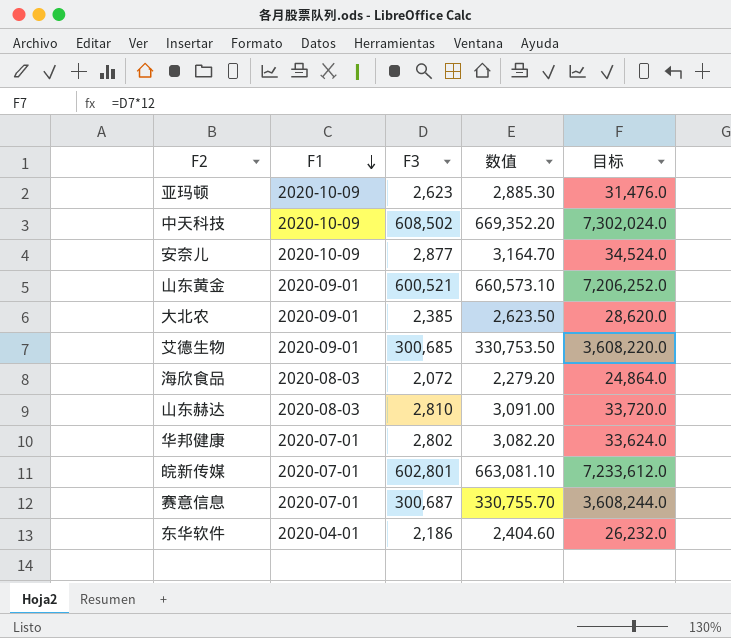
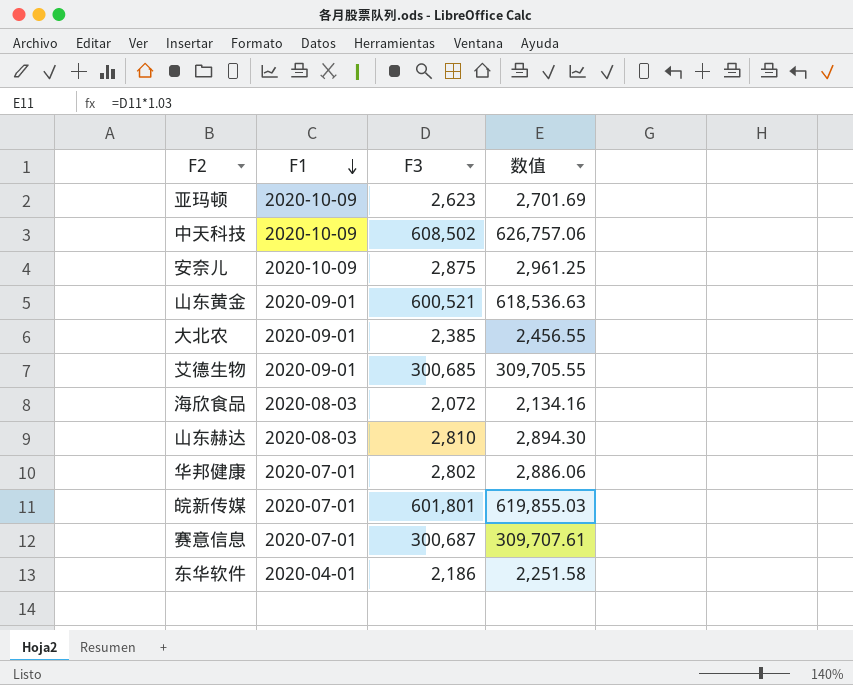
column 目标 | formula: [F3] * 12 -> none
column 数值 | formula: [F3] * 1.1 -> [F3] * 1.03
安奈儿 | F3: 2,877 -> 2,875
皖新传媒 | F3: 602,801 -> 601,801

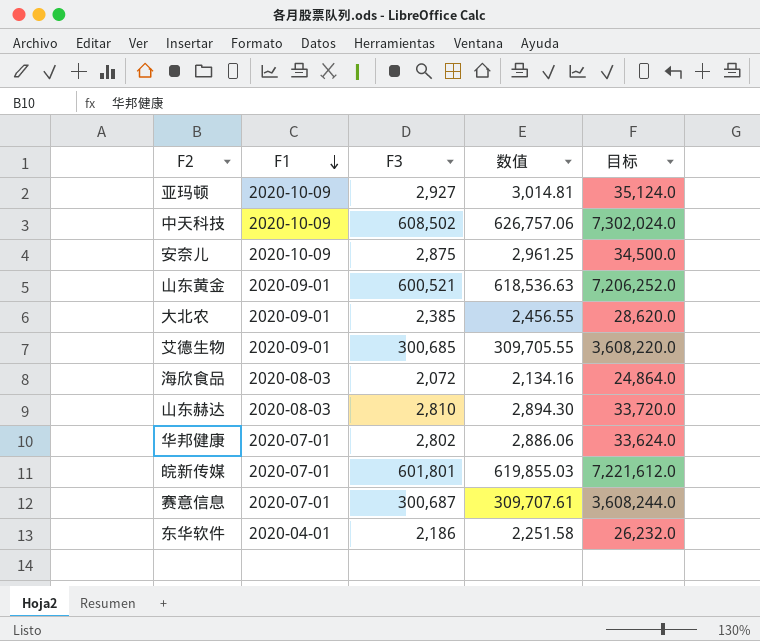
column 目标 | formula: none -> [F3] * 12
亚玛顿 | F3: 2,623 -> 2,927
亚玛顿 | 数值: 2,701.69 -> 3,014.81

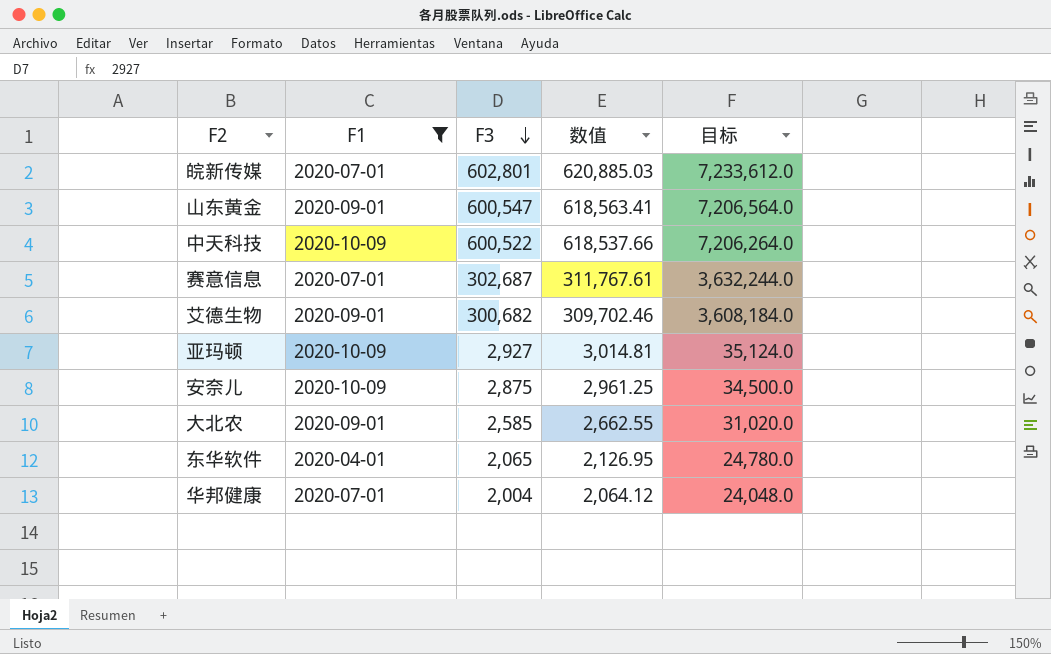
filter: none -> F1 != 2020-08-03
row order: F1 descending -> F3 descending
皖新传媒 | F3: 601,801 -> 602,801
皖新传媒 | 数值: 619,855.03 -> 620,885.03
皖新传媒 | 目标: 7,221,612.0 -> 7,233,612.0
山东黄金 | F3: 600,521 -> 600,547
山东黄金 | 数值: 618,536.63 -> 618,563.41
山东黄金 | 目标: 7,206,252.0 -> 7,206,564.0
中天科技 | F3: 608,502 -> 600,522
中天科技 | 数值: 626,757.06 -> 618,537.66
中天科技 | 目标: 7,302,024.0 -> 7,206,264.0
赛意信息 | F3: 300,687 -> 302,687
赛意信息 | 数值: 309,707.61 -> 311,767.61
赛意信息 | 目标: 3,608,244.0 -> 3,632,244.0
艾德生物 | F3: 300,685 -> 300,682
艾德生物 | 数值: 309,705.55 -> 309,702.46
艾德生物 | 目标: 3,608,220.0 -> 3,608,184.0
大北农 | F3: 2,385 -> 2,585
大北农 | 数值: 2,456.55 -> 2,662.55
大北农 | 目标: 28,620.0 -> 31,020.0
东华软件 | F3: 2,186 -> 2,065
东华软件 | 数值: 2,251.58 -> 2,126.95
东华软件 | 目标: 26,232.0 -> 24,780.0
华邦健康 | F3: 2,802 -> 2,004
华邦健康 | 数值: 2,886.06 -> 2,064.12
华邦健康 | 目标: 33,624.0 -> 24,048.0

